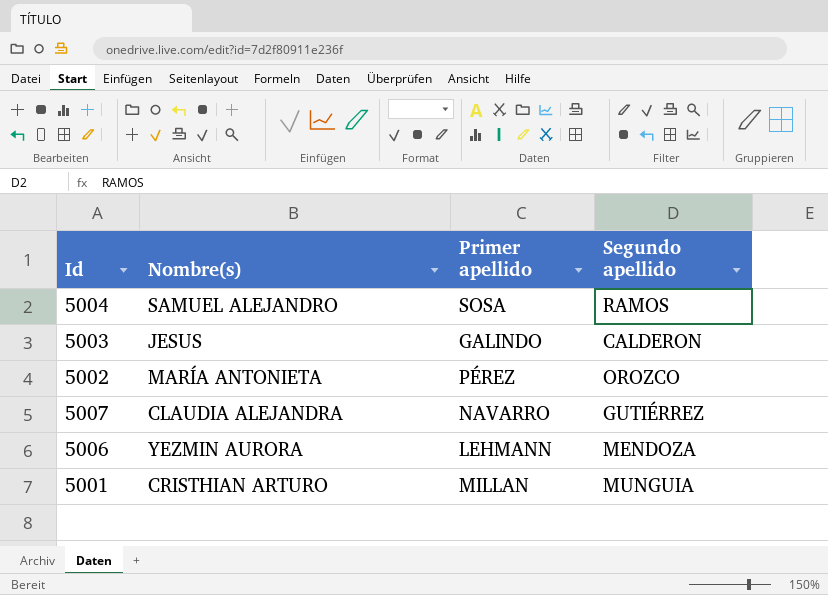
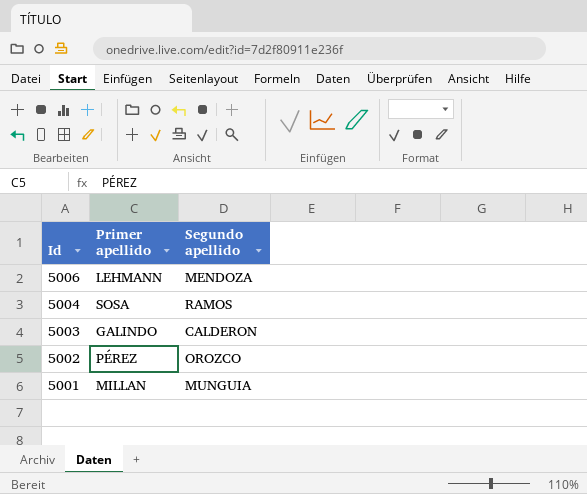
row order: none -> Id descending
column Nombre(s) | position: 2 -> none
row 5007: CLAUDIA ALEJANDRA | NAVARRO | GUTIÉRREZ -> none

